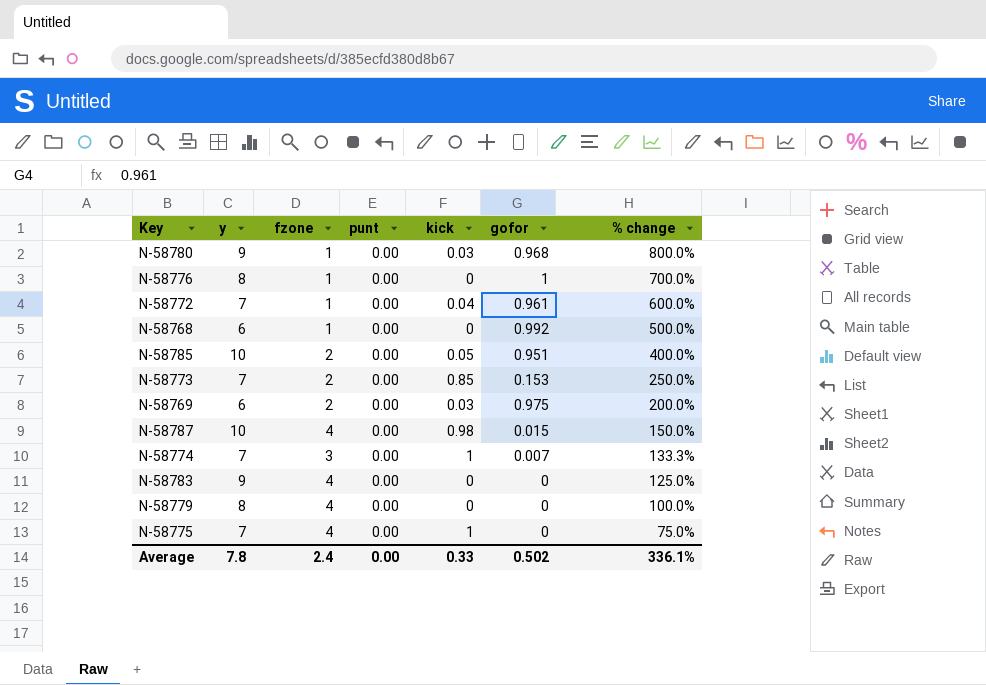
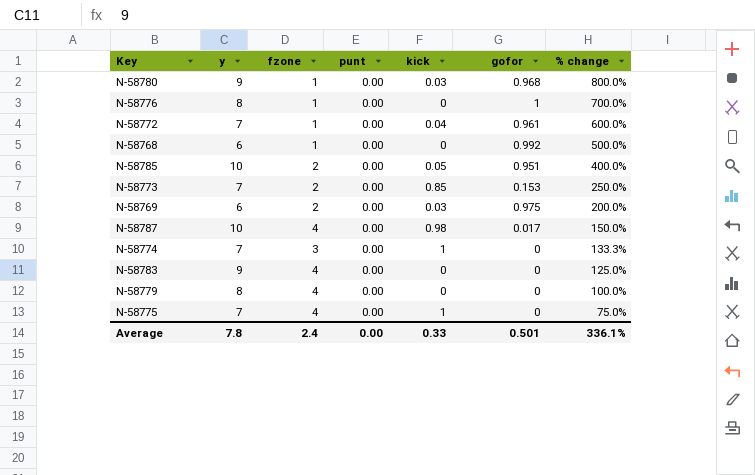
N-58787 | gofor: 0.015 -> 0.017
N-58774 | gofor: 0.007 -> 0
Average | gofor: 0.502 -> 0.501

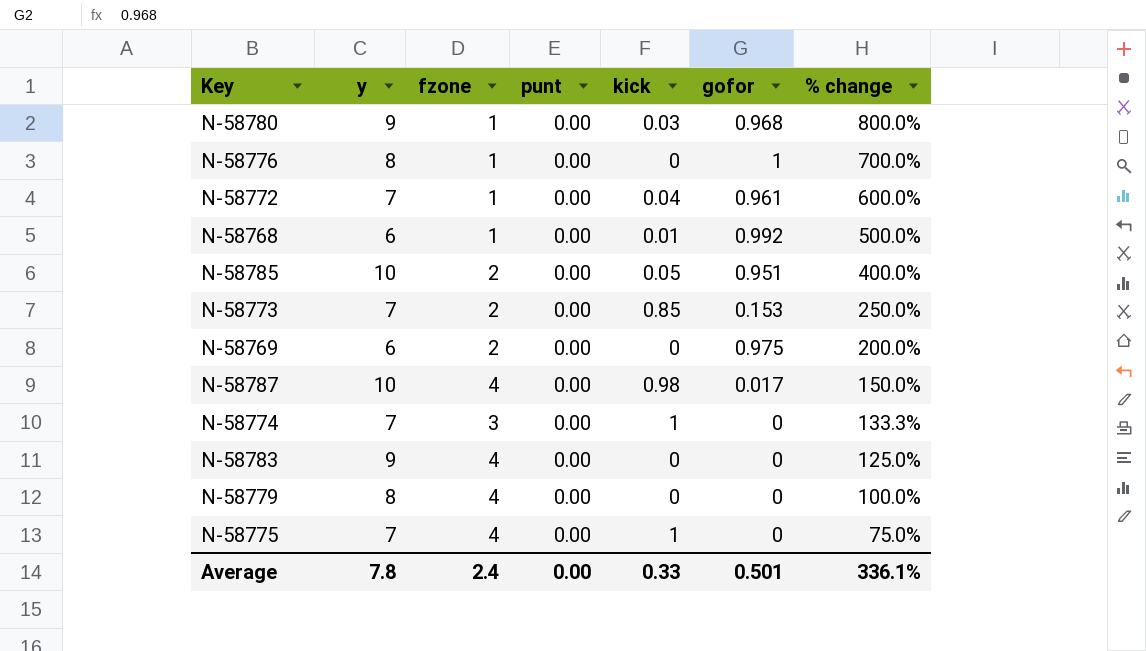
N-58768 | kick: 0 -> 0.01
N-58769 | kick: 0.03 -> 0

